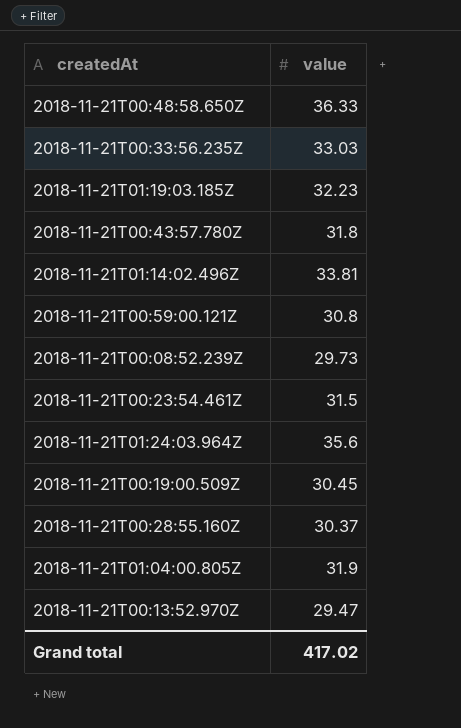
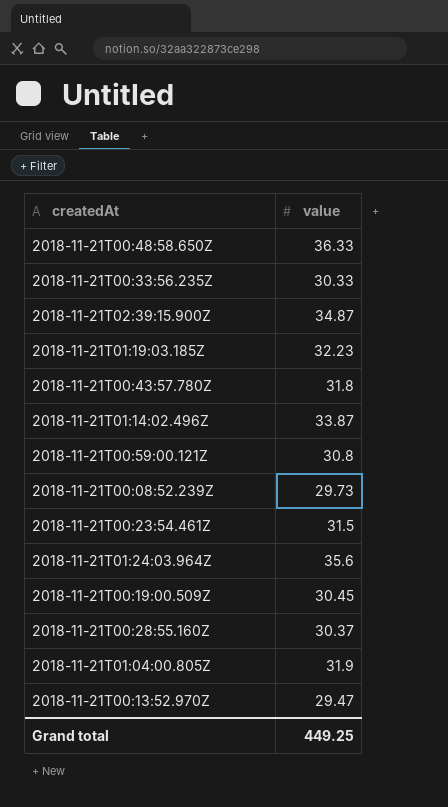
2018-11-21T00:33:56.235Z | value: 33.03 -> 30.33
row 2018-11-21T02:39:15.900Z: none -> 34.87
2018-11-21T01:14:02.496Z | value: 33.81 -> 33.87
Grand total | value: 417.02 -> 449.25

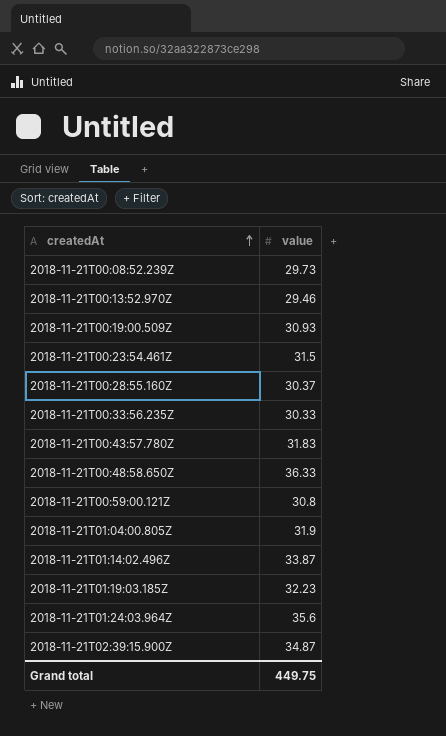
row order: none -> createdAt ascending
2018-11-21T00:13:52.970Z | value: 29.47 -> 29.46
2018-11-21T00:19:00.509Z | value: 30.45 -> 30.93
2018-11-21T00:43:57.780Z | value: 31.8 -> 31.83
Grand total | value: 449.25 -> 449.75

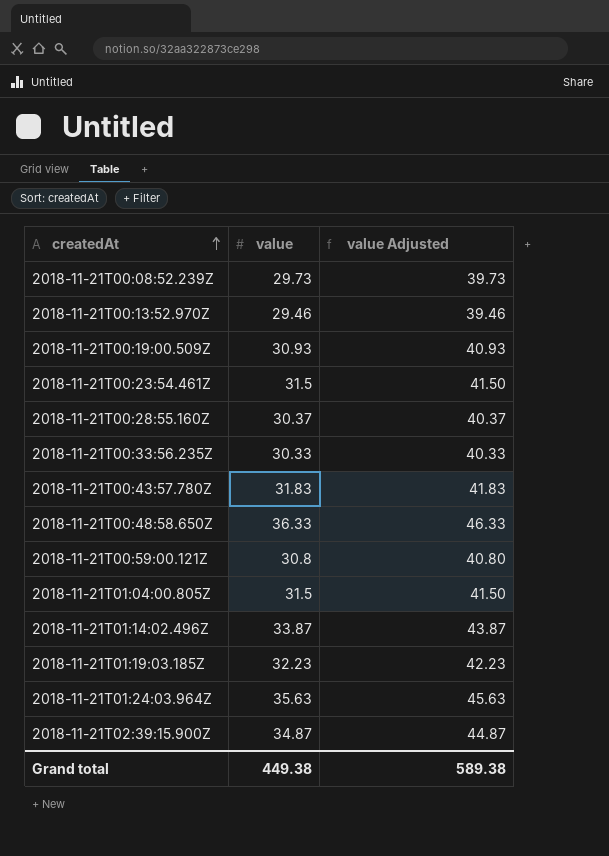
column value Adjusted | formula: none -> [value] + 10
2018-11-21T01:04:00.805Z | value: 31.9 -> 31.5
2018-11-21T01:24:03.964Z | value: 35.6 -> 35.63
Grand total | value: 449.75 -> 449.38

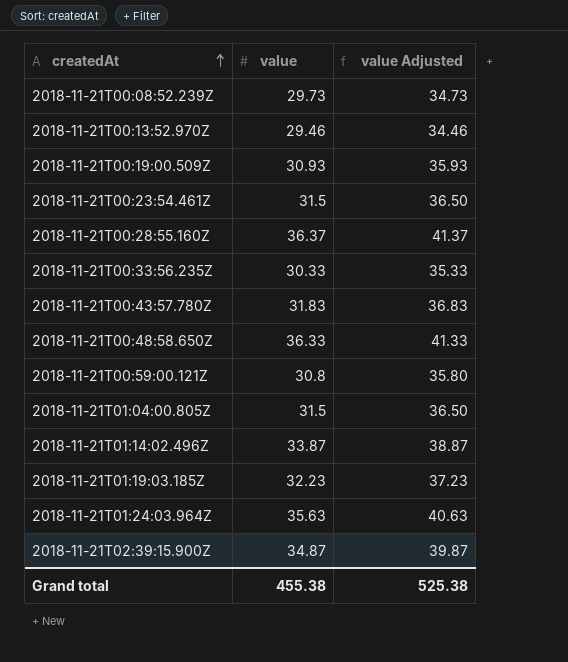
column value Adjusted | formula: [value] + 10 -> [value] + 5
2018-11-21T00:28:55.160Z | value: 30.37 -> 36.37
Grand total | value: 449.38 -> 455.38
Grand total | value Adjusted: 589.38 -> 525.38

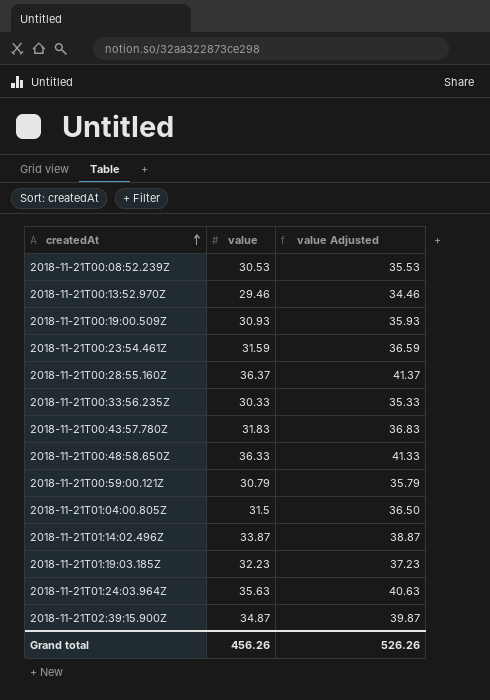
2018-11-21T00:08:52.239Z | value: 29.73 -> 30.53
2018-11-21T00:08:52.239Z | value Adjusted: 34.73 -> 35.53
2018-11-21T00:23:54.461Z | value: 31.5 -> 31.59
2018-11-21T00:23:54.461Z | value Adjusted: 36.50 -> 36.59
2018-11-21T00:59:00.121Z | value: 30.8 -> 30.79
2018-11-21T00:59:00.121Z | value Adjusted: 35.80 -> 35.79
Grand total | value: 455.38 -> 456.26
Grand total | value Adjusted: 525.38 -> 526.26

